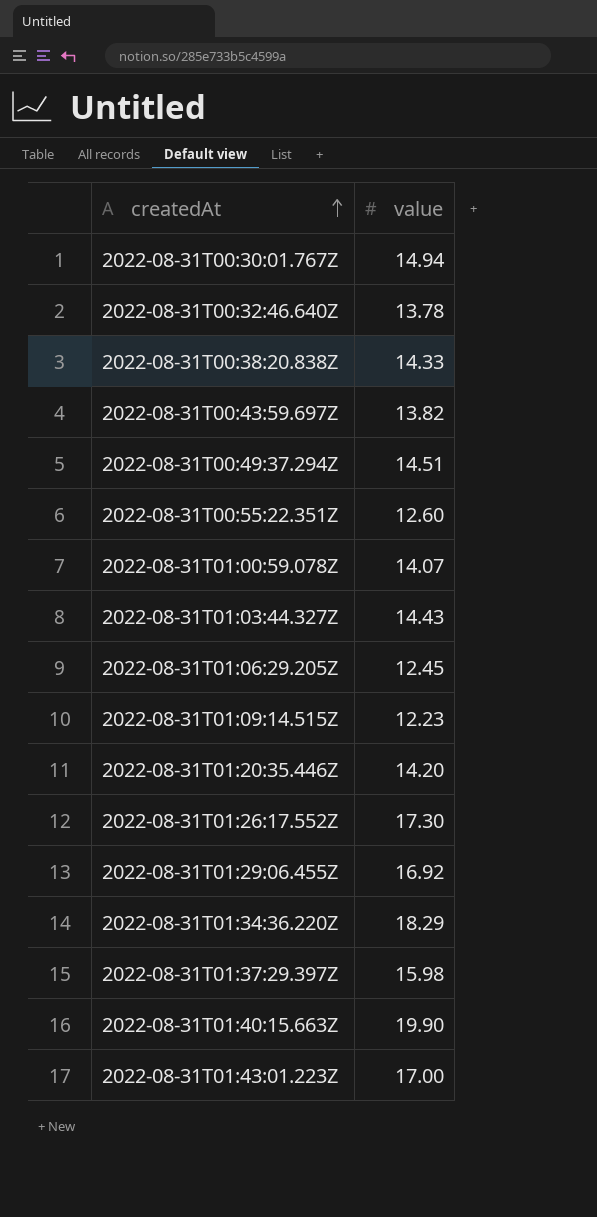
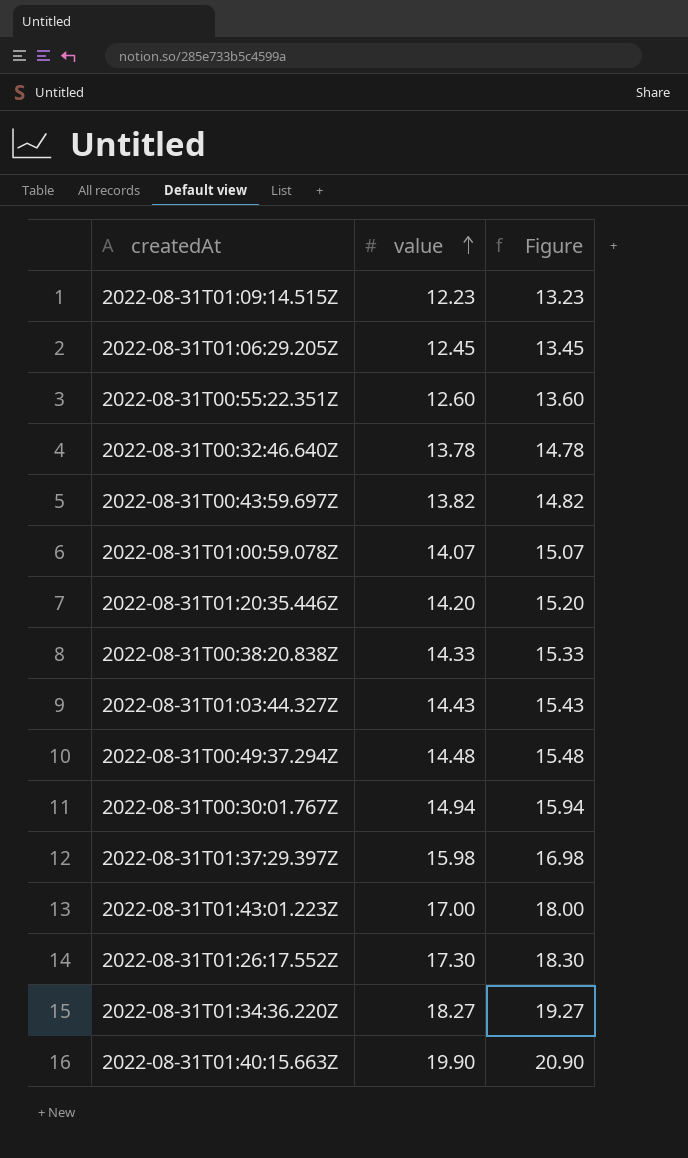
row order: createdAt ascending -> value ascending
column Figure | formula: none -> [value] + 1
row 2022-08-31T01:29:06.455Z: 16.92 -> none
2022-08-31T00:49:37.294Z | value: 14.51 -> 14.48
2022-08-31T01:34:36.220Z | value: 18.29 -> 18.27

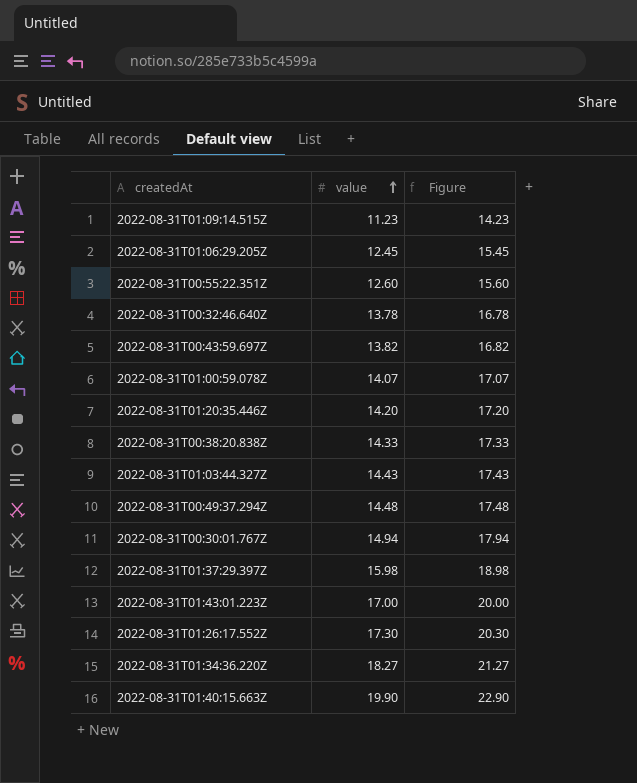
column Figure | formula: [value] + 1 -> [value] + 3
2022-08-31T01:09:14.515Z | value: 12.23 -> 11.23

